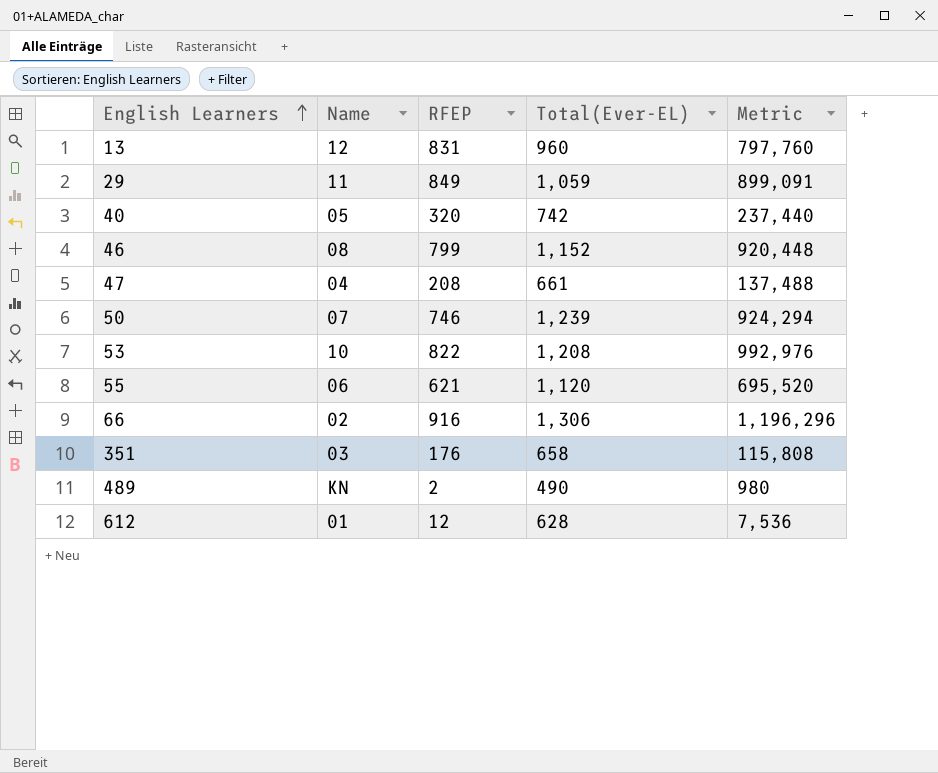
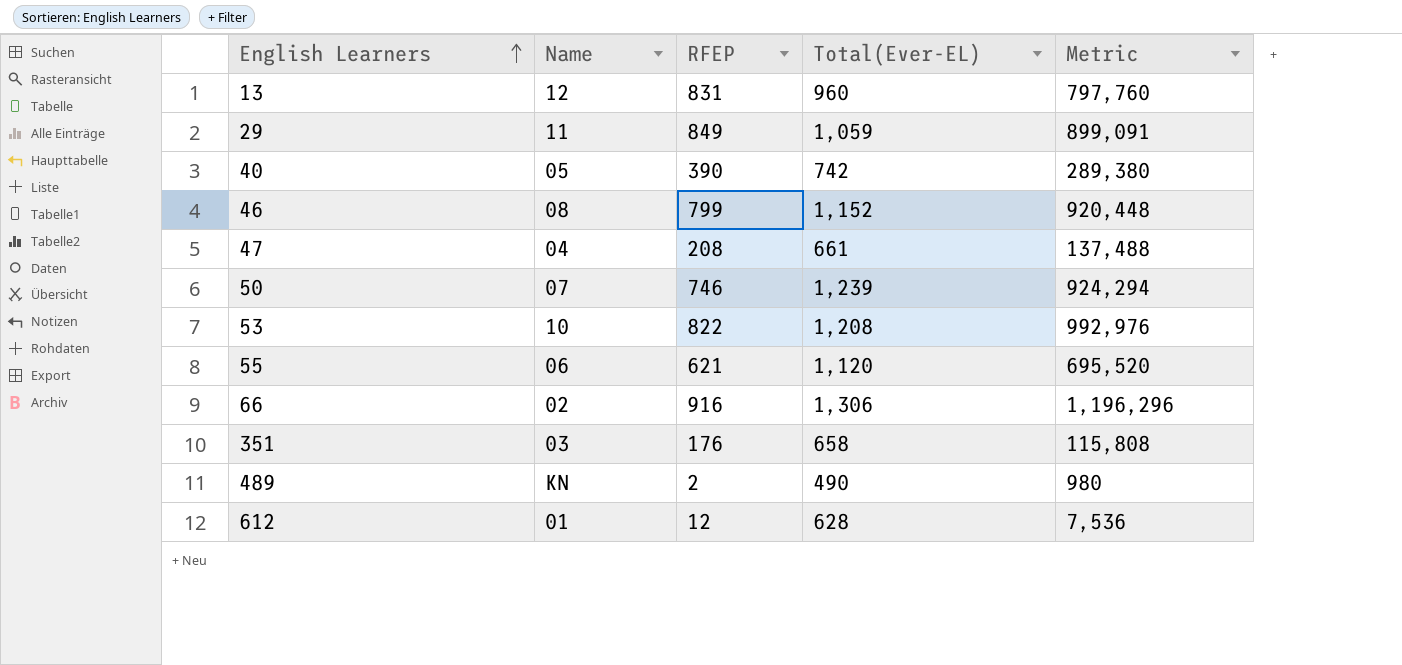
40 | RFEP: 320 -> 390
40 | Metric: 237,440 -> 289,380

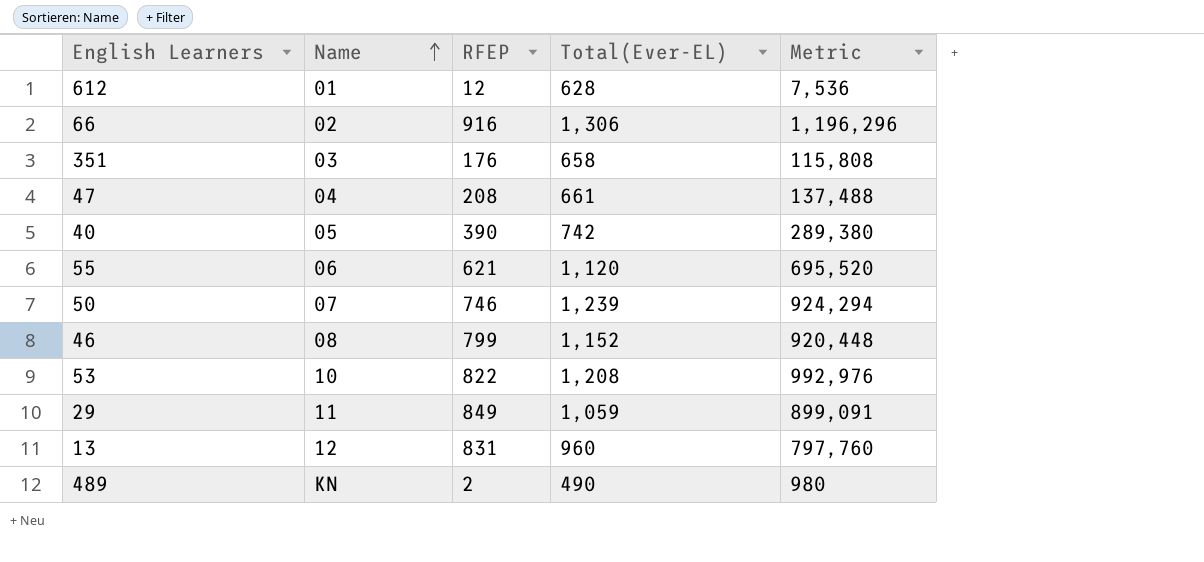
row order: English Learners ascending -> Name ascending

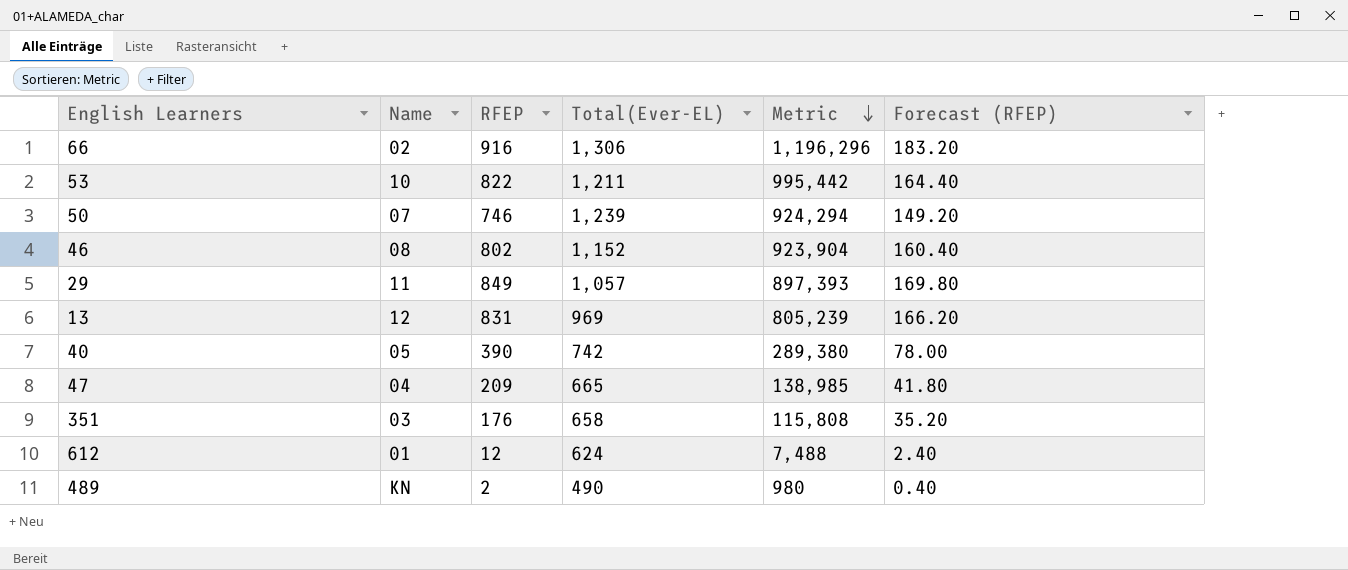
row order: Name ascending -> Metric descending
column Forecast (RFEP) | formula: none -> [RFEP] * 0.2
row 55: 06 | 621 | 1,120 | 695,520 -> none
53 | Total(Ever-EL): 1,208 -> 1,211
53 | Metric: 992,976 -> 995,442
46 | RFEP: 799 -> 802
46 | Metric: 920,448 -> 923,904
29 | Total(Ever-EL): 1,059 -> 1,057
29 | Metric: 899,091 -> 897,393
13 | Total(Ever-EL): 960 -> 969
13 | Metric: 797,760 -> 805,239
47 | RFEP: 208 -> 209
47 | Total(Ever-EL): 661 -> 665
47 | Metric: 137,488 -> 138,985
612 | Total(Ever-EL): 628 -> 624
612 | Metric: 7,536 -> 7,488

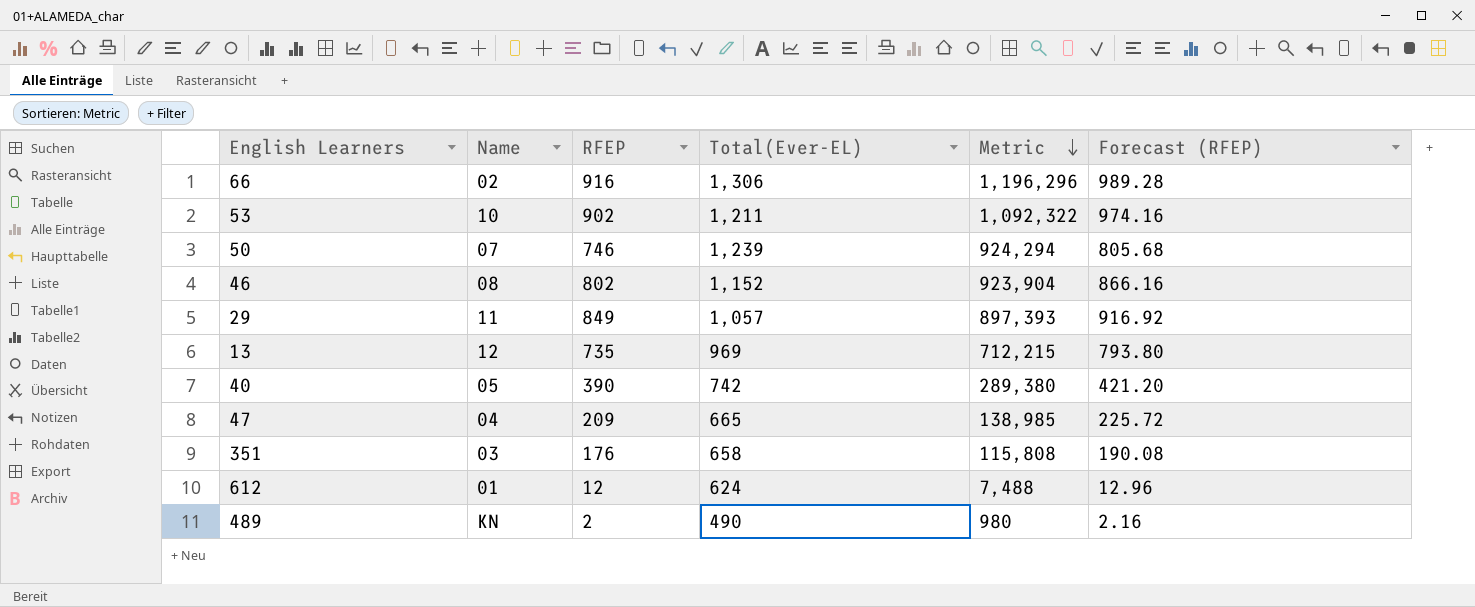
column Forecast (RFEP) | formula: [RFEP] * 0.2 -> [RFEP] * 1.08
53 | RFEP: 822 -> 902
53 | Metric: 995,442 -> 1,092,322
13 | RFEP: 831 -> 735
13 | Metric: 805,239 -> 712,215

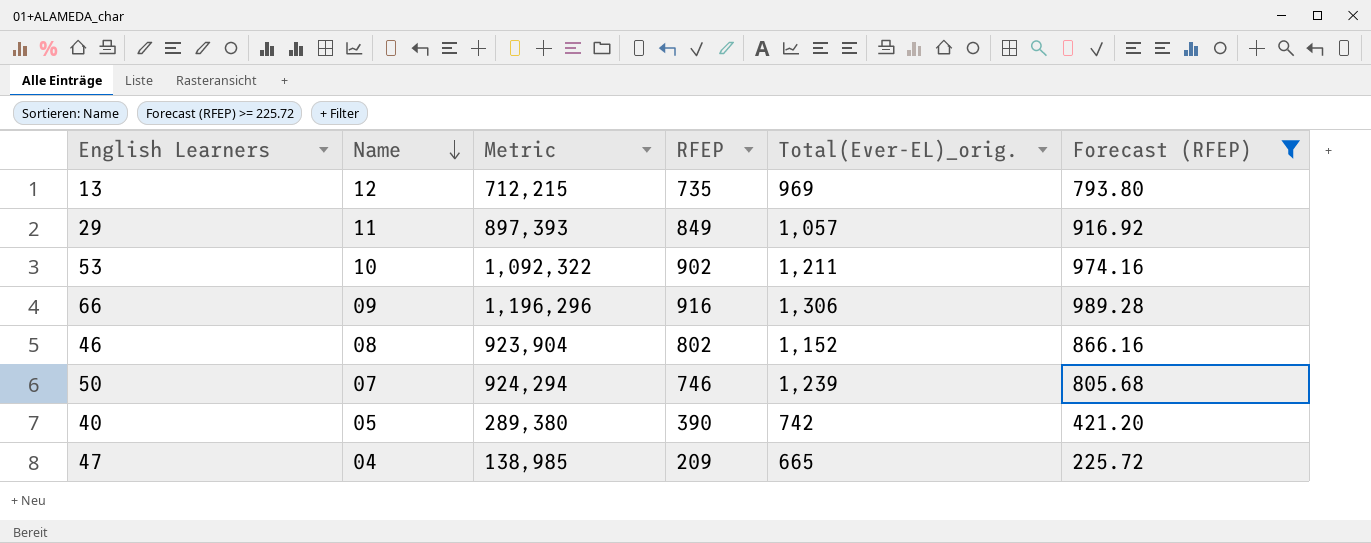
filter: none -> Forecast (RFEP) >= 225.72
row order: Metric descending -> Name descending
column Metric | position: 5 -> 3
column name: Total(Ever-EL) -> Total(Ever-EL)_orig.
66 | Name: 02 -> 09

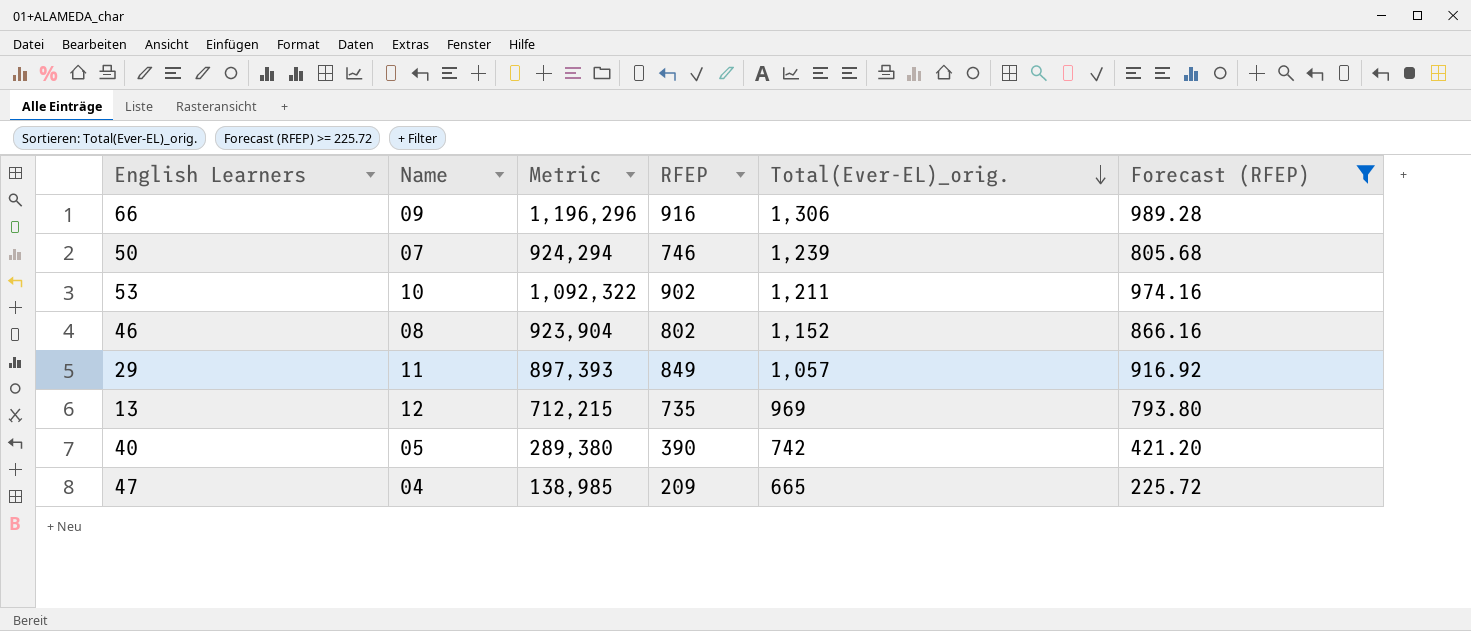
row order: Name descending -> Total(Ever-EL)_orig. descending

